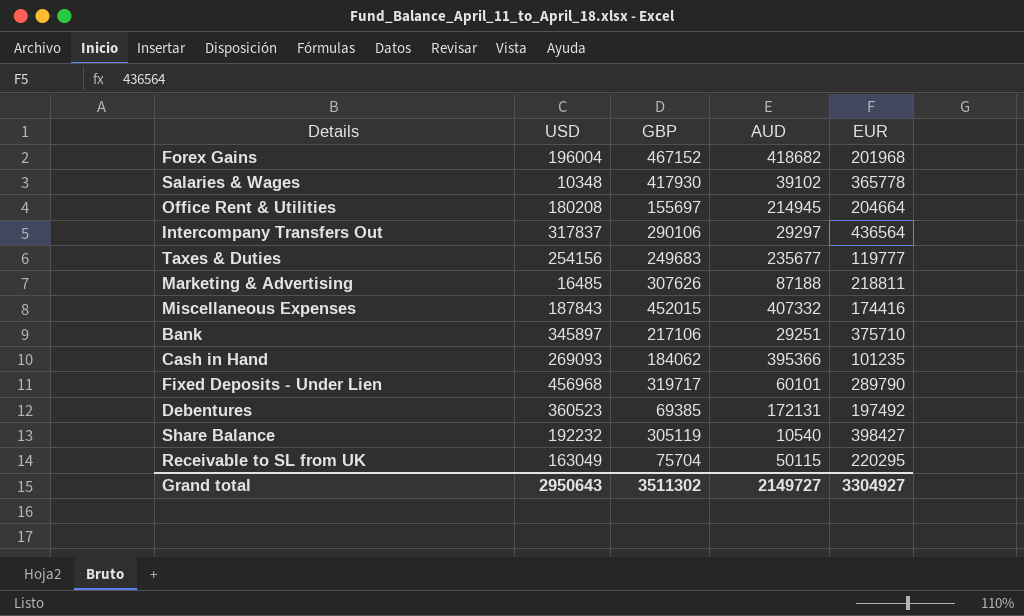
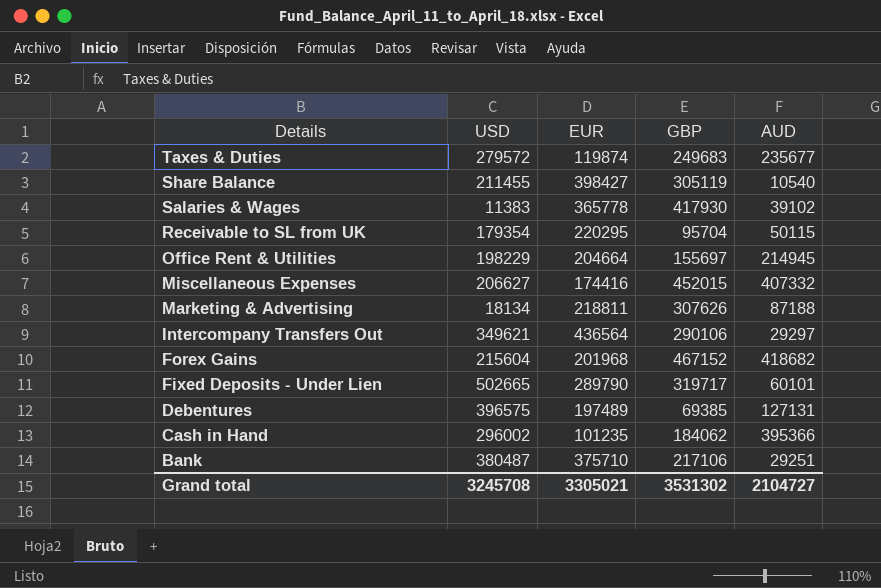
row order: none -> Details descending
column EUR | position: 5 -> 3
Taxes & Duties | USD: 254156 -> 279572
Taxes & Duties | EUR: 119777 -> 119874
Share Balance | USD: 192232 -> 211455
Salaries & Wages | USD: 10348 -> 11383
Receivable to SL from UK | USD: 163049 -> 179354
Receivable to SL from UK | GBP: 75704 -> 95704
Office Rent & Utilities | USD: 180208 -> 198229
Miscellaneous Expenses | USD: 187843 -> 206627
Marketing & Advertising | USD: 16485 -> 18134
Intercompany Transfers Out | USD: 317837 -> 349621
Forex Gains | USD: 196004 -> 215604
Fixed Deposits - Under Lien | USD: 456968 -> 502665
Debentures | USD: 360523 -> 396575
Debentures | EUR: 197492 -> 197489
Debentures | AUD: 172131 -> 127131
Cash in Hand | USD: 269093 -> 296002
Bank | USD: 345897 -> 380487
Grand total | USD: 2950643 -> 3245708
Grand total | EUR: 3304927 -> 3305021
Grand total | GBP: 3511302 -> 3531302
Grand total | AUD: 2149727 -> 2104727

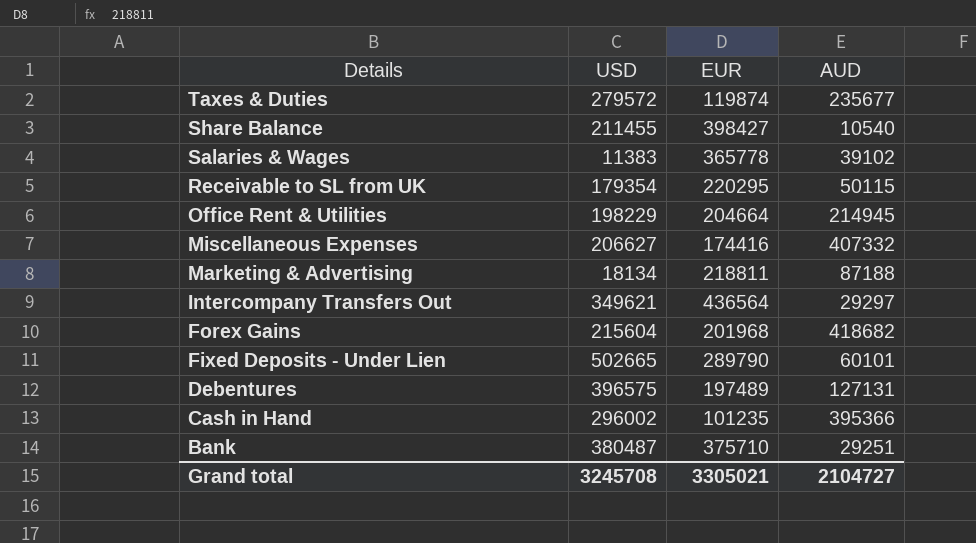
column GBP | position: 4 -> none

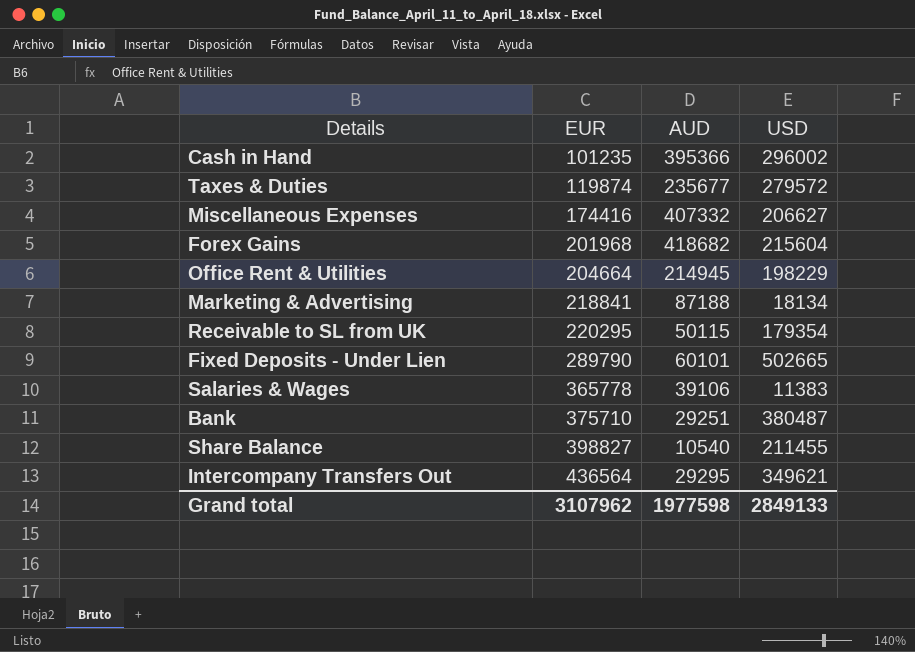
row order: Details descending -> EUR ascending
column USD | position: 2 -> 4
row Debentures: 396575 | 197489 | 127131 -> none
Marketing & Advertising | EUR: 218811 -> 218841
Salaries & Wages | AUD: 39102 -> 39106
Share Balance | EUR: 398427 -> 398827
Intercompany Transfers Out | AUD: 29297 -> 29295
Grand total | EUR: 3305021 -> 3107962
Grand total | AUD: 2104727 -> 1977598
Grand total | USD: 3245708 -> 2849133

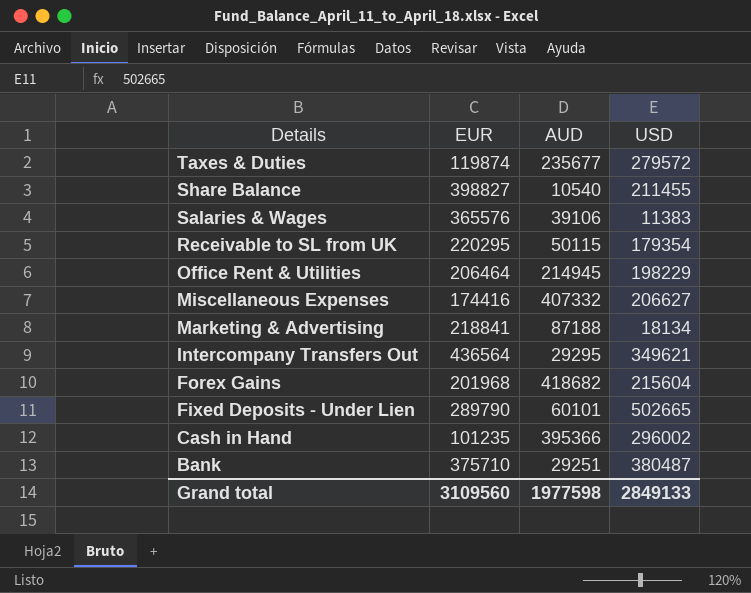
row order: EUR ascending -> Details descending
Salaries & Wages | EUR: 365778 -> 365576
Office Rent & Utilities | EUR: 204664 -> 206464
Grand total | EUR: 3107962 -> 3109560

